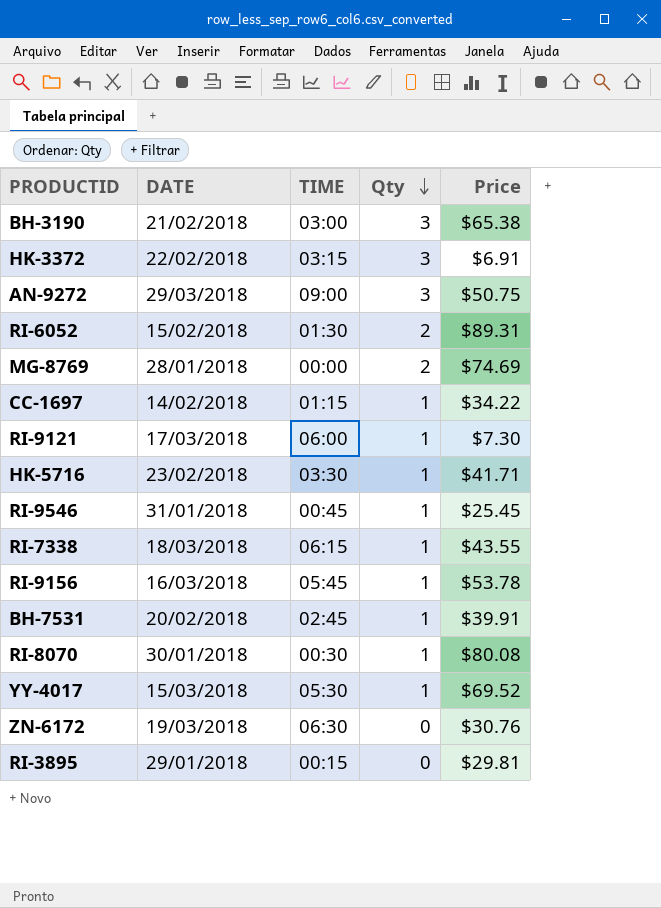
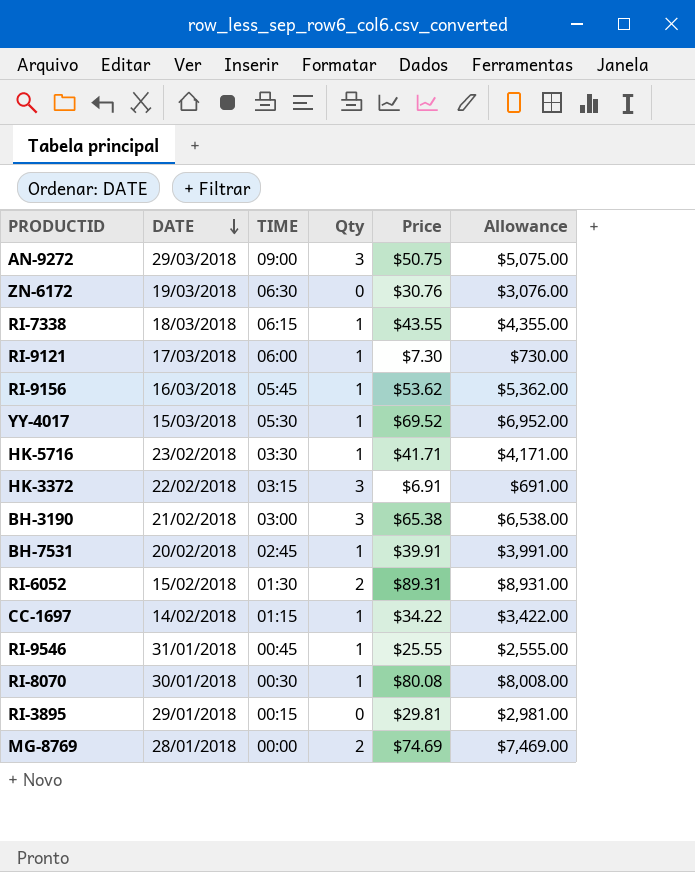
row order: Qty descending -> DATE descending
column Allowance | formula: none -> [Price] * 100
RI-9156 | Price: $53.78 -> $53.62
RI-9546 | Price: $25.45 -> $25.55

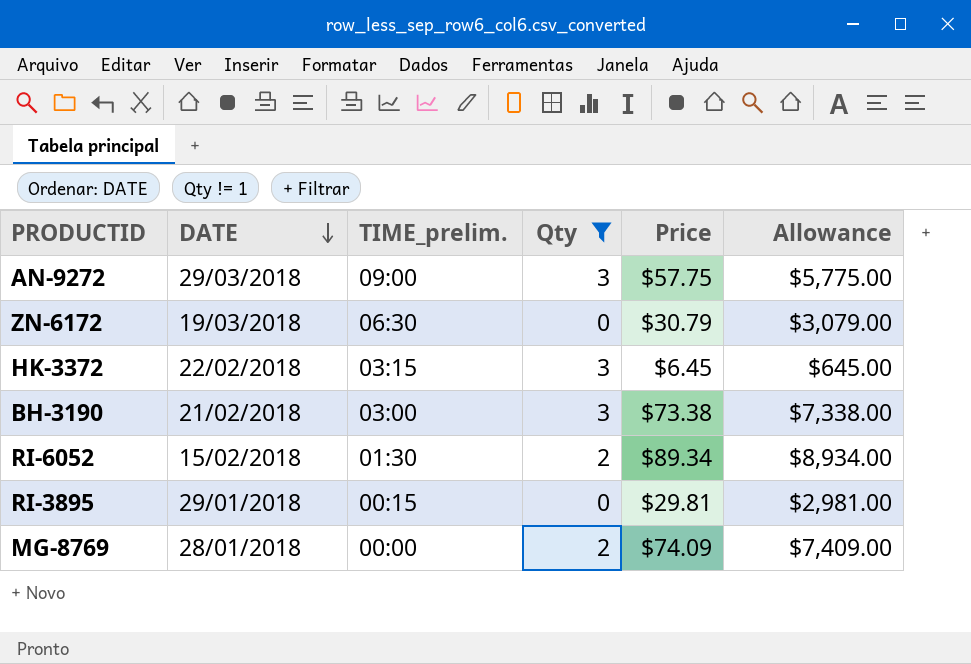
filter: none -> Qty != 1
column name: TIME -> TIME_prelim.
AN-9272 | Price: $50.75 -> $57.75
AN-9272 | Allowance: $5,075.00 -> $5,775.00
ZN-6172 | Price: $30.76 -> $30.79
ZN-6172 | Allowance: $3,076.00 -> $3,079.00
HK-3372 | Price: $6.91 -> $6.45
HK-3372 | Allowance: $691.00 -> $645.00
BH-3190 | Price: $65.38 -> $73.38
BH-3190 | Allowance: $6,538.00 -> $7,338.00
RI-6052 | Price: $89.31 -> $89.34
RI-6052 | Allowance: $8,931.00 -> $8,934.00
MG-8769 | Price: $74.69 -> $74.09
MG-8769 | Allowance: $7,469.00 -> $7,409.00

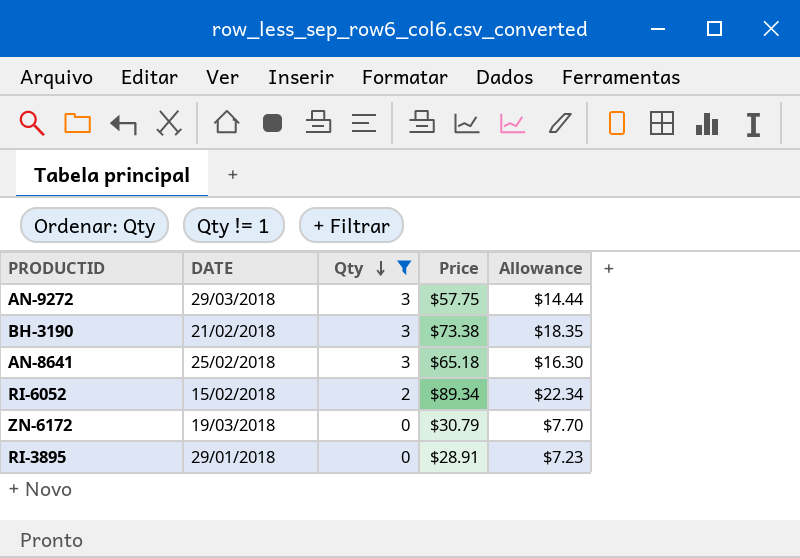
row order: DATE descending -> Qty descending
column TIME_prelim. | position: 3 -> none
column Allowance | formula: [Price] * 100 -> [Price] * 0.25
row HK-3372: 22/02/2018 | 03:15 | 3 | $6.45 | $645.00 -> none
row MG-8769: 28/01/2018 | 00:00 | 2 | $74.09 | $7,409.00 -> none
row AN-8641: none -> 25/02/2018 | 3 | $65.18 | $16.30
RI-3895 | Price: $29.81 -> $28.91

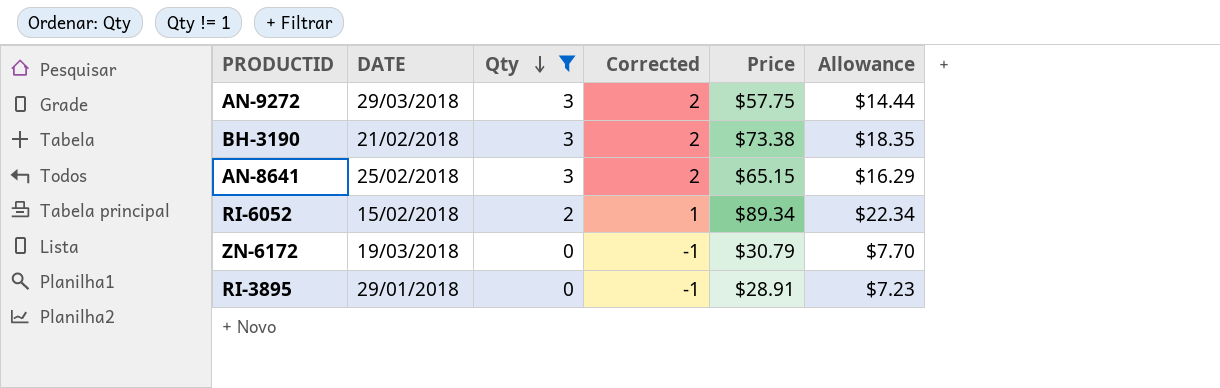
column Corrected | formula: none -> [Qty] - 1
AN-8641 | Price: $65.18 -> $65.15
AN-8641 | Allowance: $16.30 -> $16.29

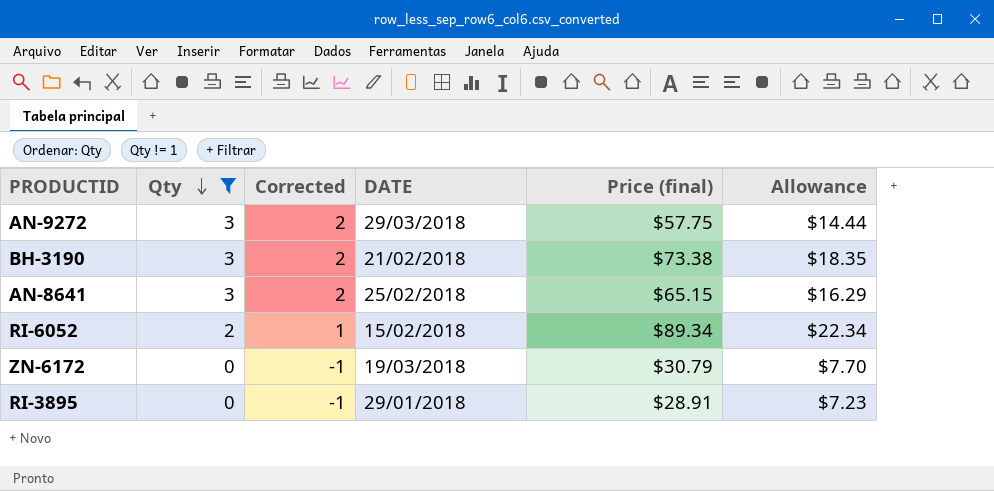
column DATE | position: 2 -> 4
column name: Price -> Price (final)

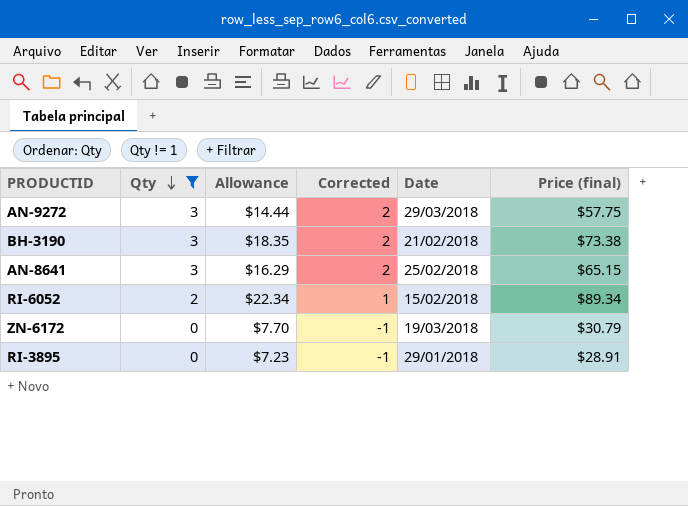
column Allowance | position: 6 -> 3
column name: DATE -> Date

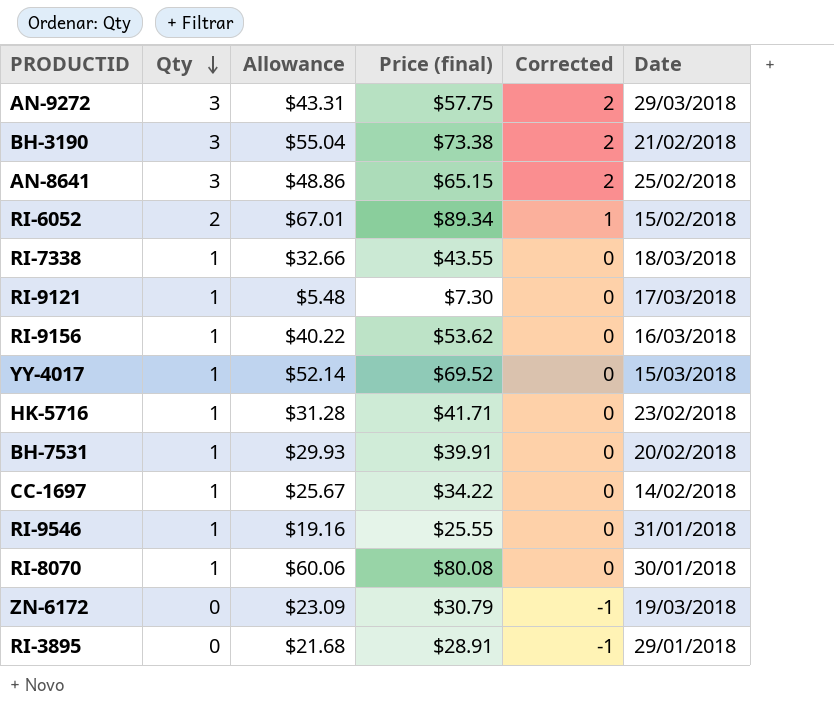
filter: Qty != 1 -> none
column Allowance | formula: [Price (final)] * 0.25 -> [Price (final)] * 0.75
column Price (final) | position: 6 -> 4

